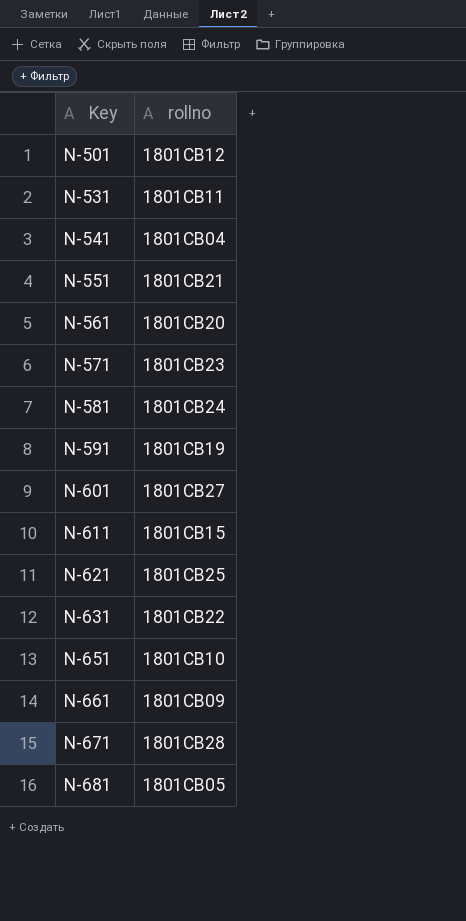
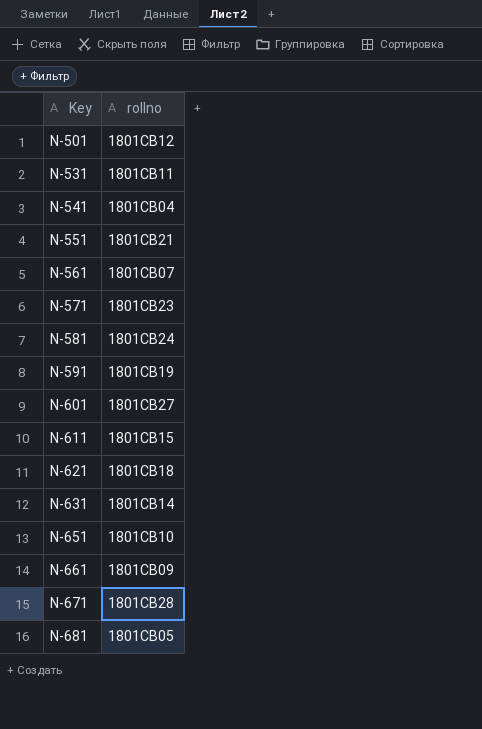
N-561 | rollno: 1801CB20 -> 1801CB07
N-621 | rollno: 1801CB25 -> 1801CB18
N-631 | rollno: 1801CB22 -> 1801CB14

